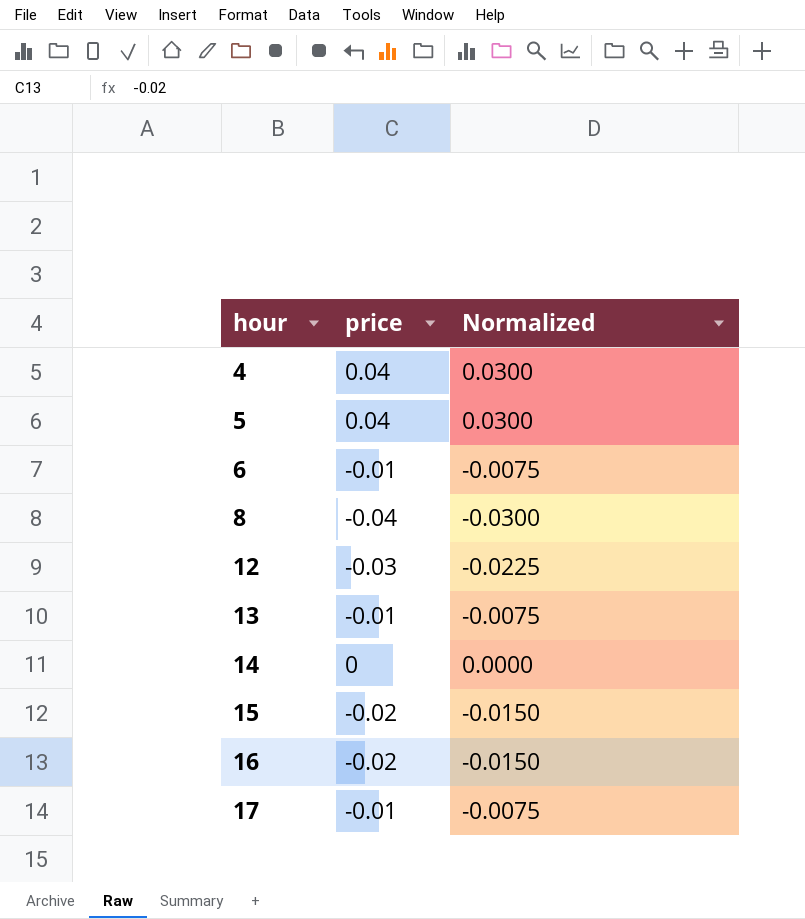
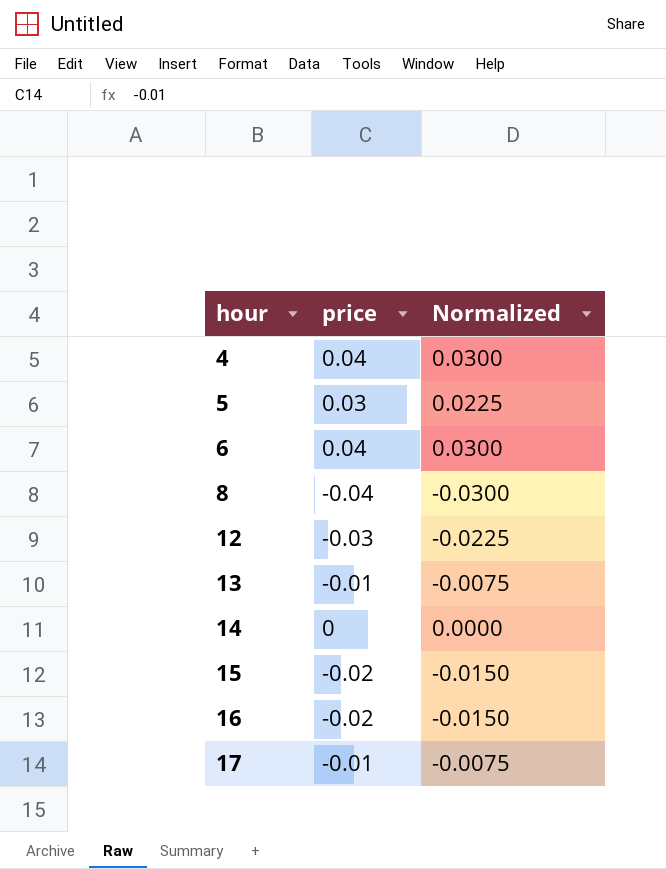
5 | price: 0.04 -> 0.03
5 | Normalized: 0.0300 -> 0.0225
6 | price: -0.01 -> 0.04
6 | Normalized: -0.0075 -> 0.0300

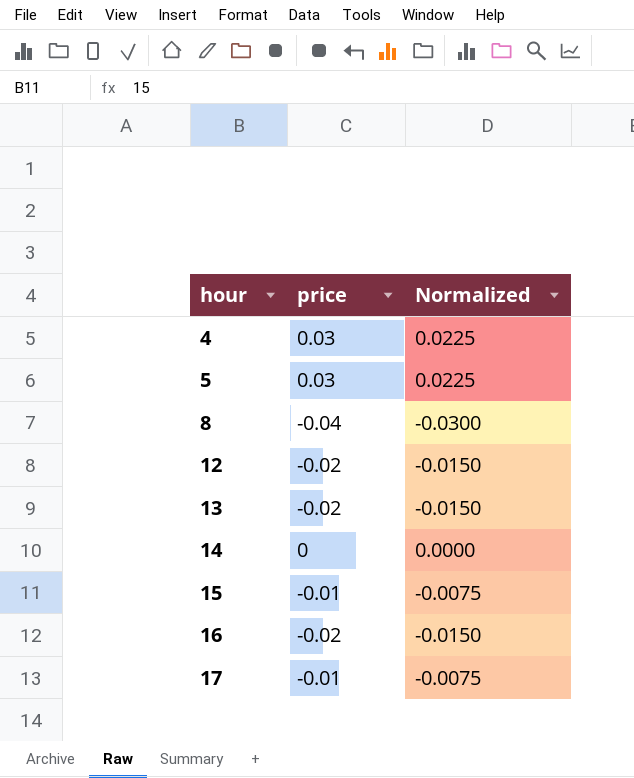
row 6: 0.04 | 0.0300 -> none
4 | price: 0.04 -> 0.03
4 | Normalized: 0.0300 -> 0.0225
12 | price: -0.03 -> -0.02
12 | Normalized: -0.0225 -> -0.0150
13 | price: -0.01 -> -0.02
13 | Normalized: -0.0075 -> -0.0150
15 | price: -0.02 -> -0.01
15 | Normalized: -0.0150 -> -0.0075

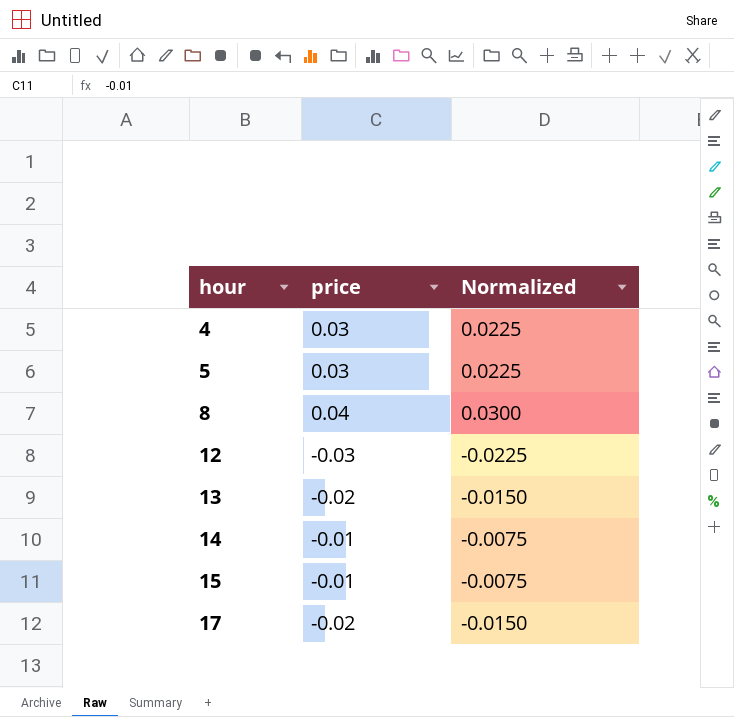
row 16: -0.02 | -0.0150 -> none
8 | price: -0.04 -> 0.04
8 | Normalized: -0.0300 -> 0.0300
12 | price: -0.02 -> -0.03
12 | Normalized: -0.0150 -> -0.0225
14 | price: 0 -> -0.01
14 | Normalized: 0.0000 -> -0.0075
17 | price: -0.01 -> -0.02
17 | Normalized: -0.0075 -> -0.0150

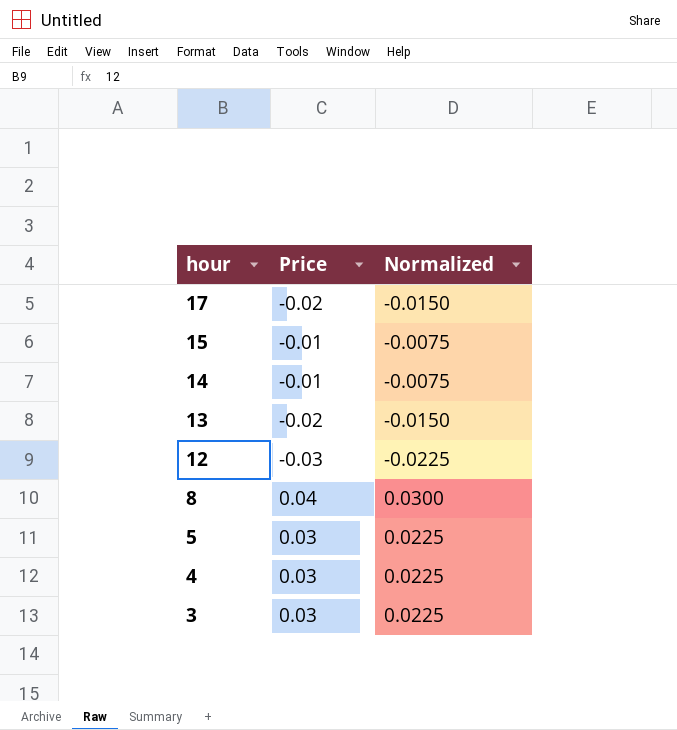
row order: hour ascending -> hour descending
column name: price -> Price
row 3: none -> 0.03 | 0.0225

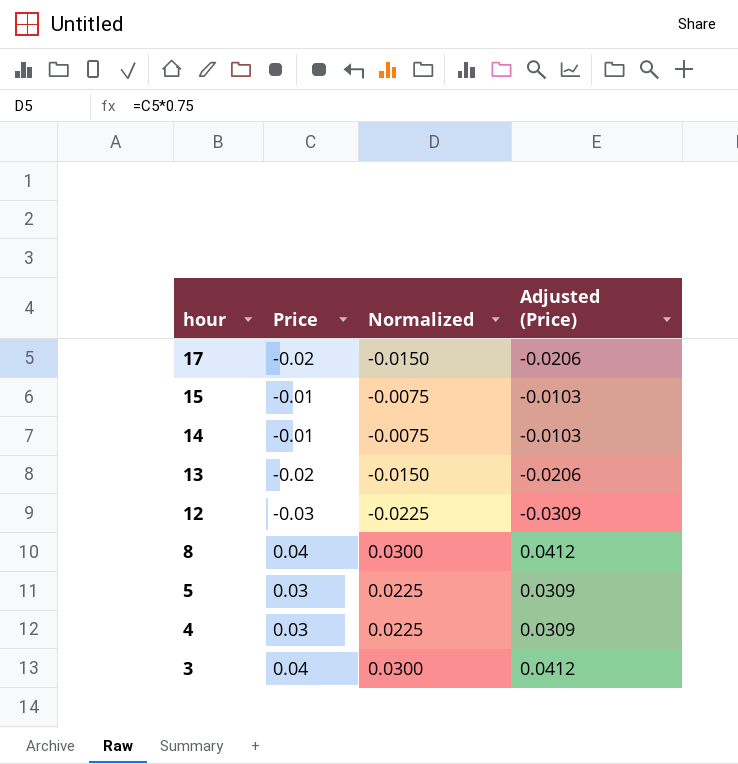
column Adjusted (Price) | formula: none -> [Price] * 1.03
3 | Price: 0.03 -> 0.04
3 | Normalized: 0.0225 -> 0.0300

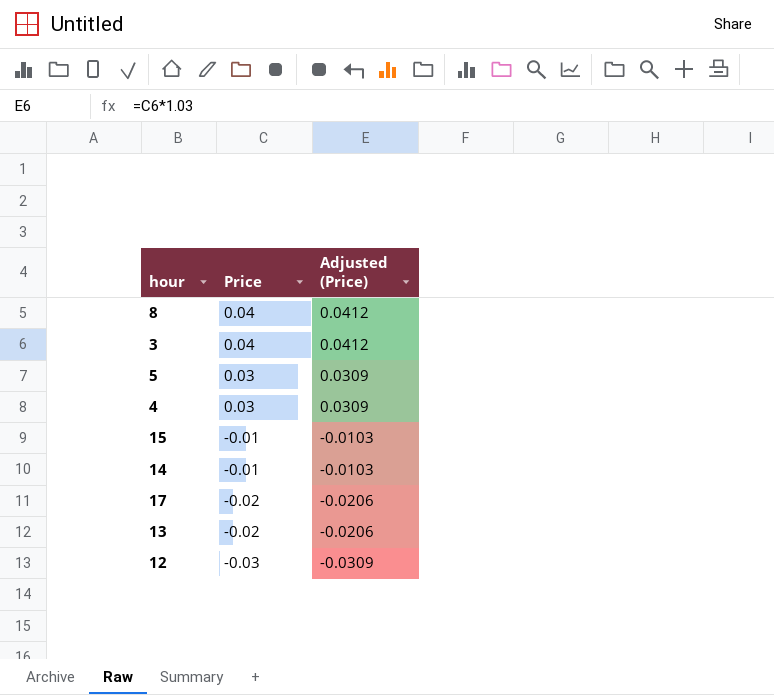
row order: hour descending -> Price descending
column Normalized | formula: [Price] * 0.75 -> none

